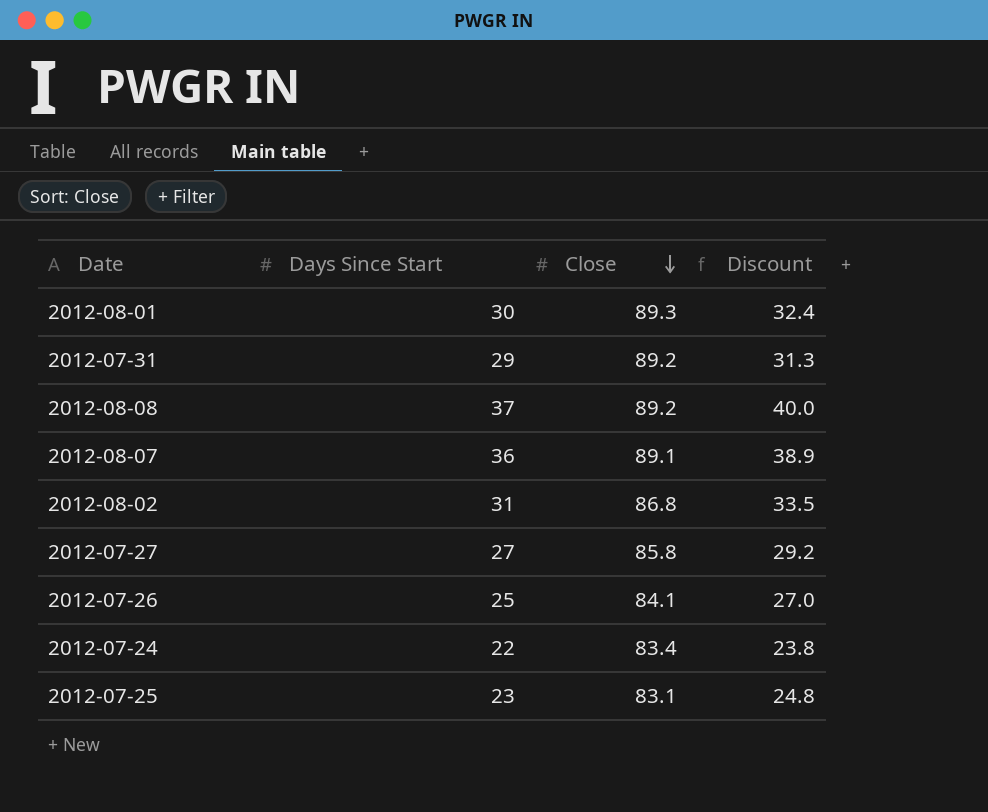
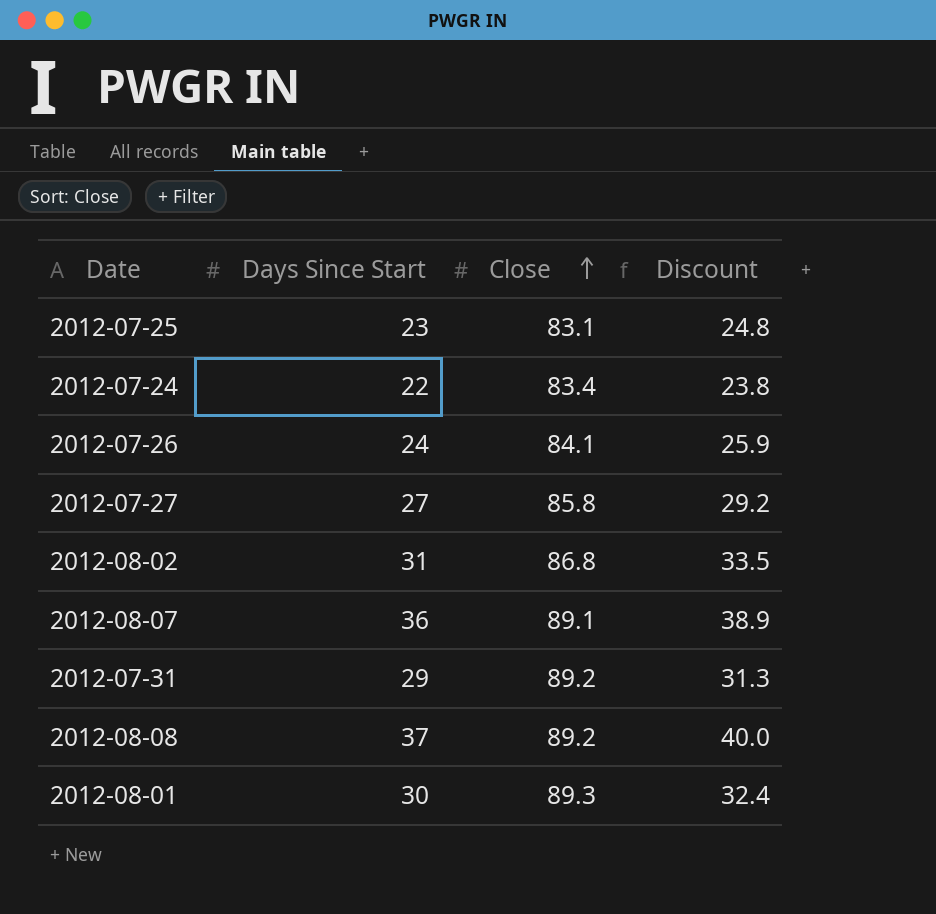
row order: Close descending -> Close ascending
2012-07-26 | Days Since Start: 25 -> 24
2012-07-26 | Discount: 27.0 -> 25.9

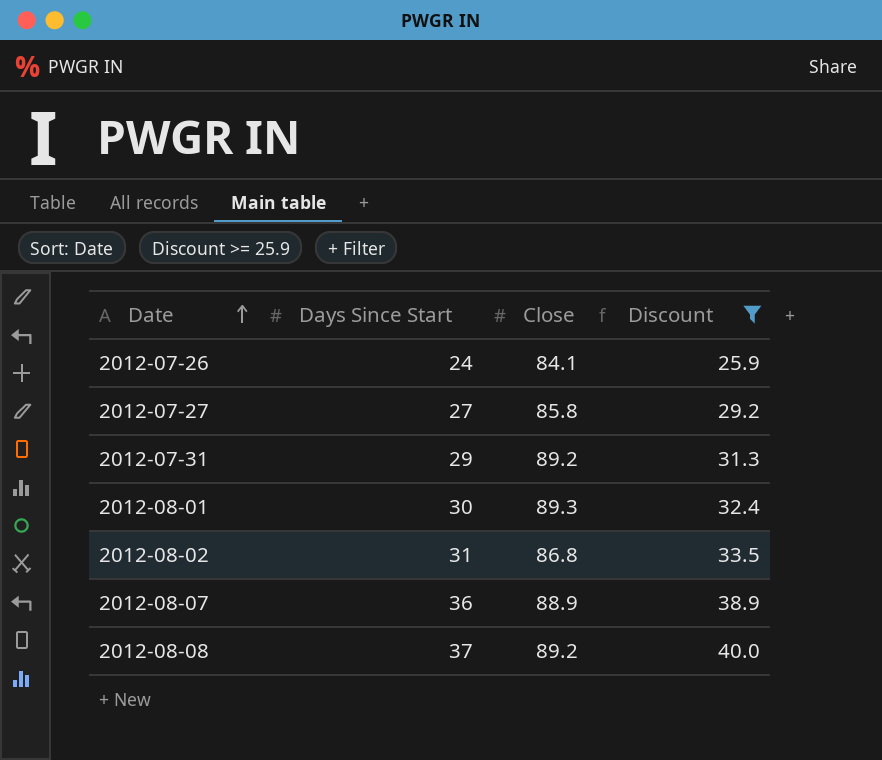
filter: none -> Discount >= 25.9
row order: Close ascending -> Date ascending
2012-08-07 | Close: 89.1 -> 88.9

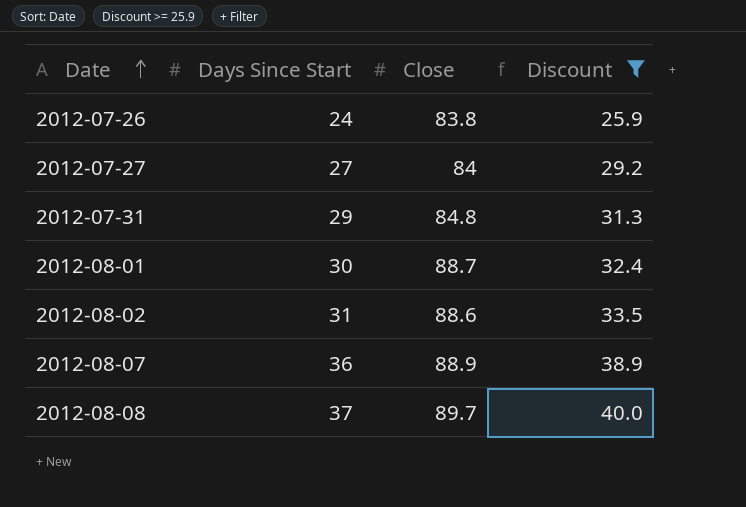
2012-07-26 | Close: 84.1 -> 83.8
2012-07-27 | Close: 85.8 -> 84
2012-07-31 | Close: 89.2 -> 84.8
2012-08-01 | Close: 89.3 -> 88.7
2012-08-02 | Close: 86.8 -> 88.6
2012-08-08 | Close: 89.2 -> 89.7

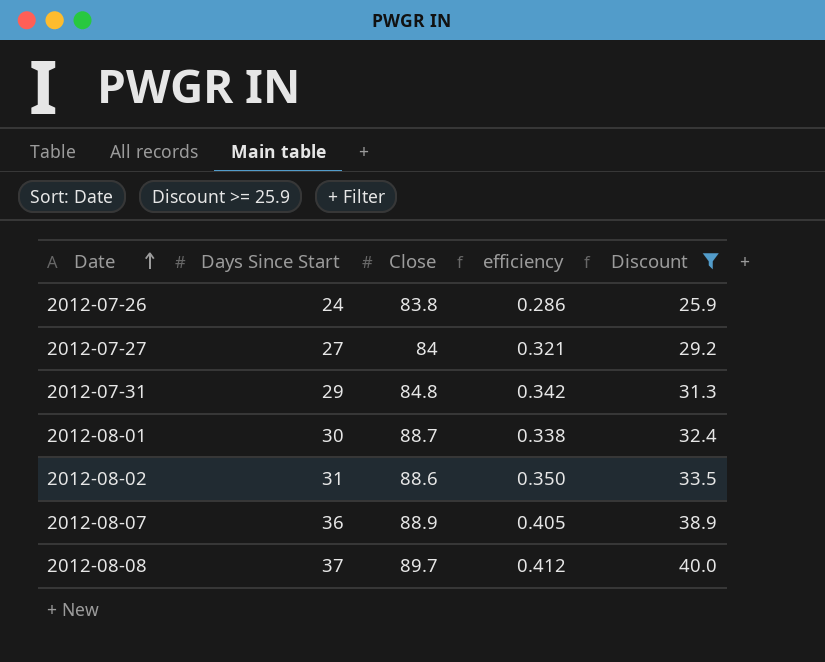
column efficiency | formula: none -> [Days Since Start] / [Close]

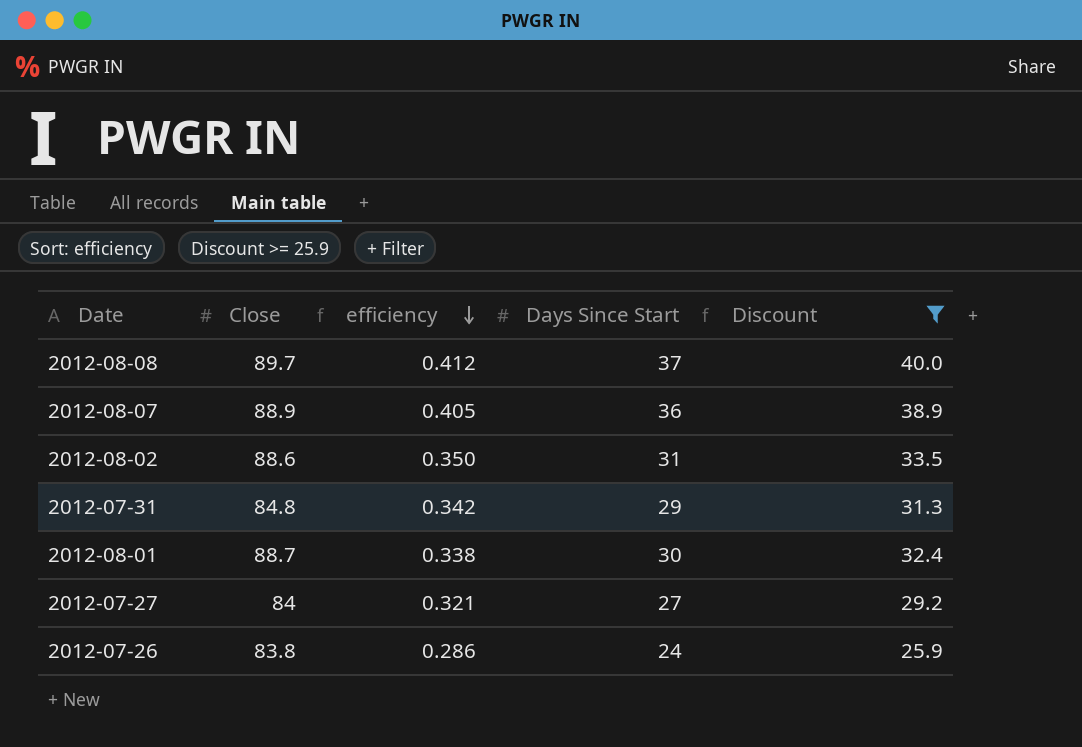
row order: Date ascending -> efficiency descending
column Days Since Start | position: 2 -> 4

